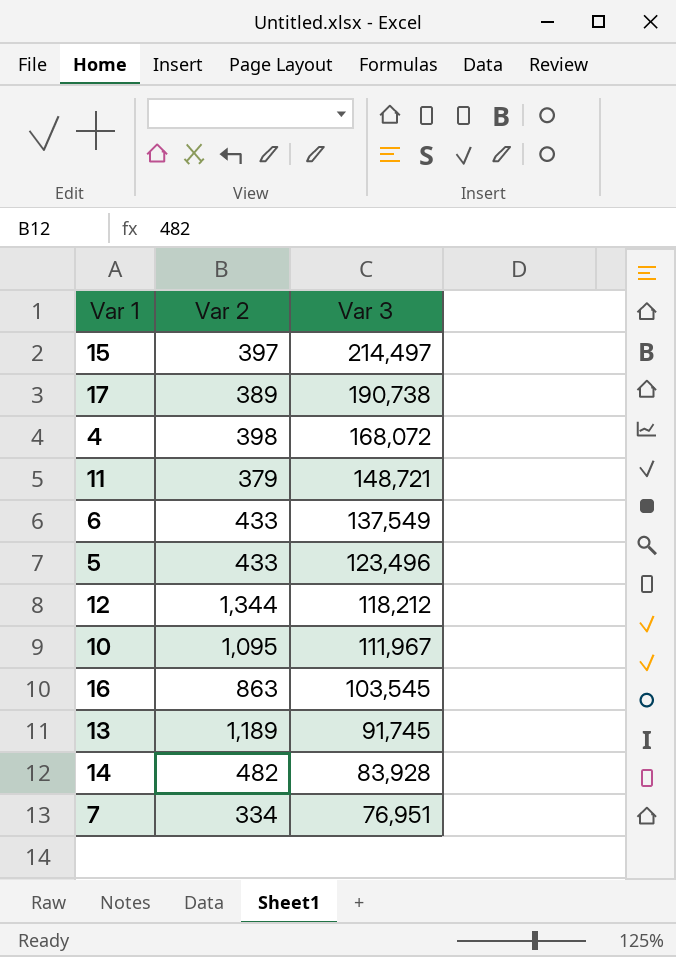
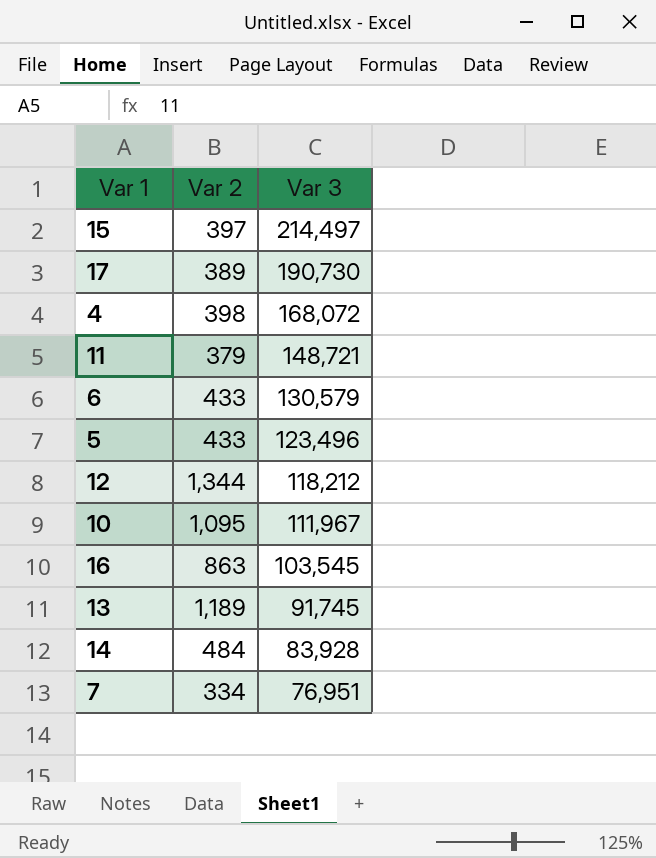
17 | Var 3: 190,738 -> 190,730
6 | Var 3: 137,549 -> 130,579
14 | Var 2: 482 -> 484

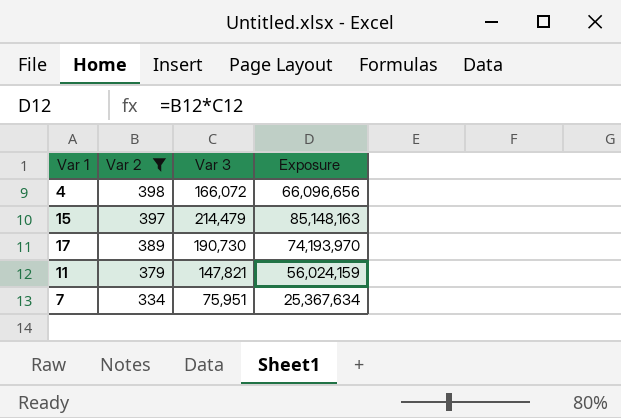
filter: none -> Var 2 <= 398
row order: Var 3 descending -> Var 2 descending
column Exposure | formula: none -> [Var 2] * [Var 3]
4 | Var 3: 168,072 -> 166,072
15 | Var 3: 214,497 -> 214,479
11 | Var 3: 148,721 -> 147,821
7 | Var 3: 76,951 -> 75,951

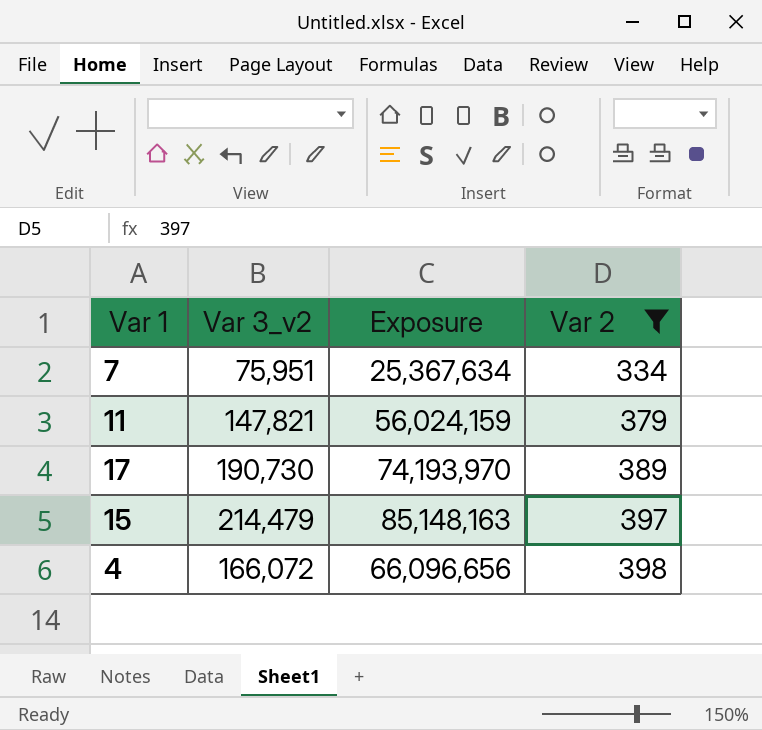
row order: Var 2 descending -> Var 2 ascending
column name: Var 3 -> Var 3_v2
column Var 2 | position: 2 -> 4

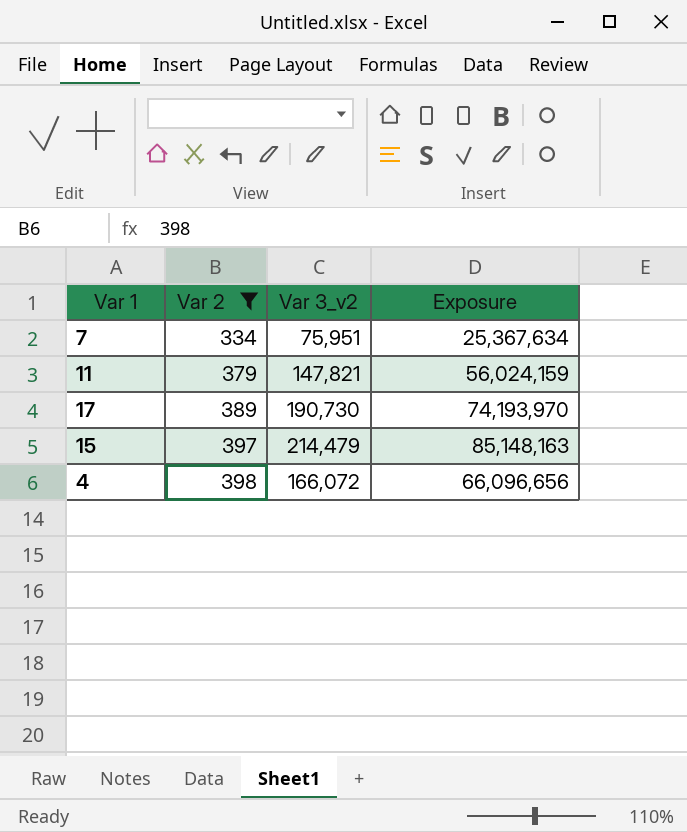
column Var 2 | position: 4 -> 2

